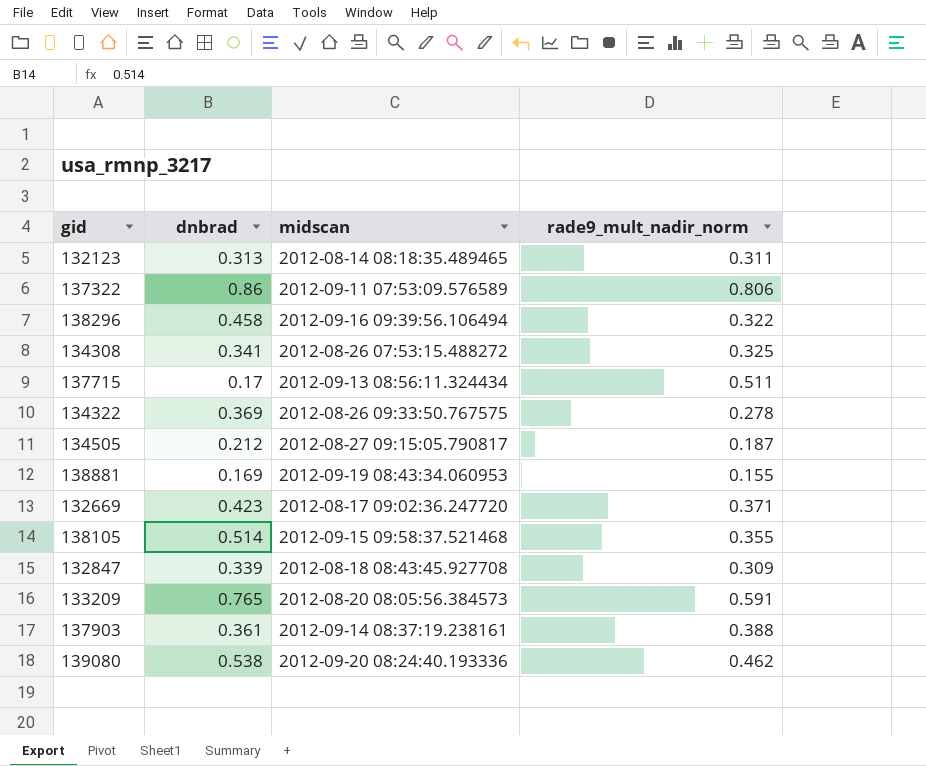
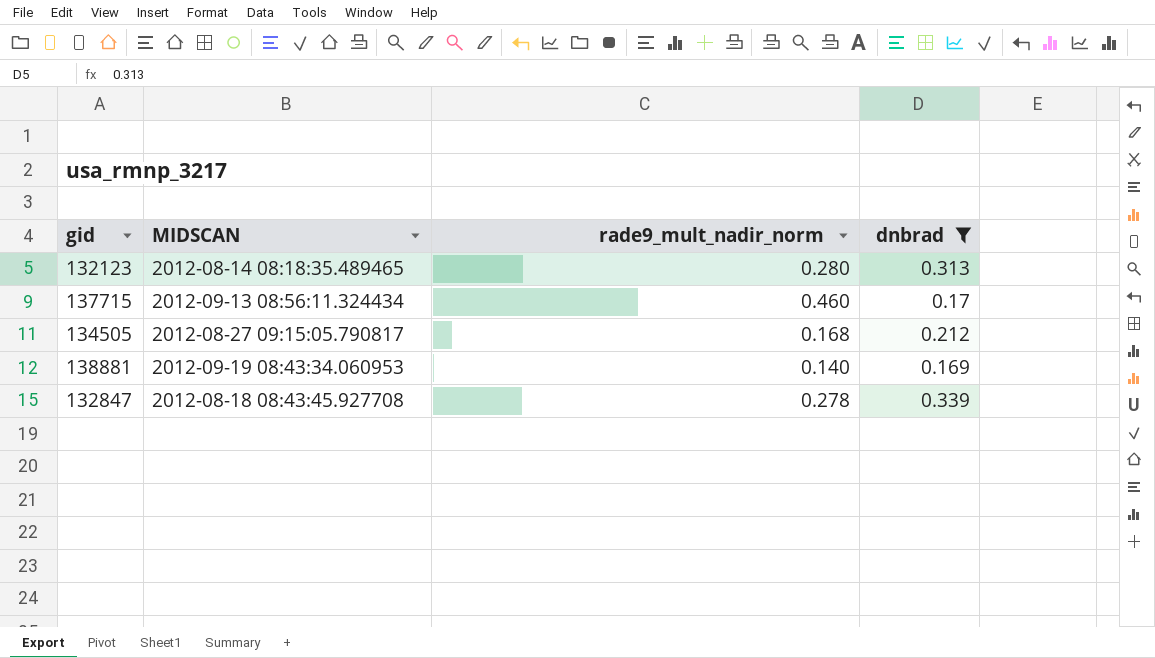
filter: none -> dnbrad <= 0.339
column name: midscan -> MIDSCAN
column dnbrad | position: 2 -> 4
132123 | rade9_mult_nadir_norm: 0.311 -> 0.280
137715 | rade9_mult_nadir_norm: 0.511 -> 0.460
134505 | rade9_mult_nadir_norm: 0.187 -> 0.168
138881 | rade9_mult_nadir_norm: 0.155 -> 0.140
132847 | rade9_mult_nadir_norm: 0.309 -> 0.278

